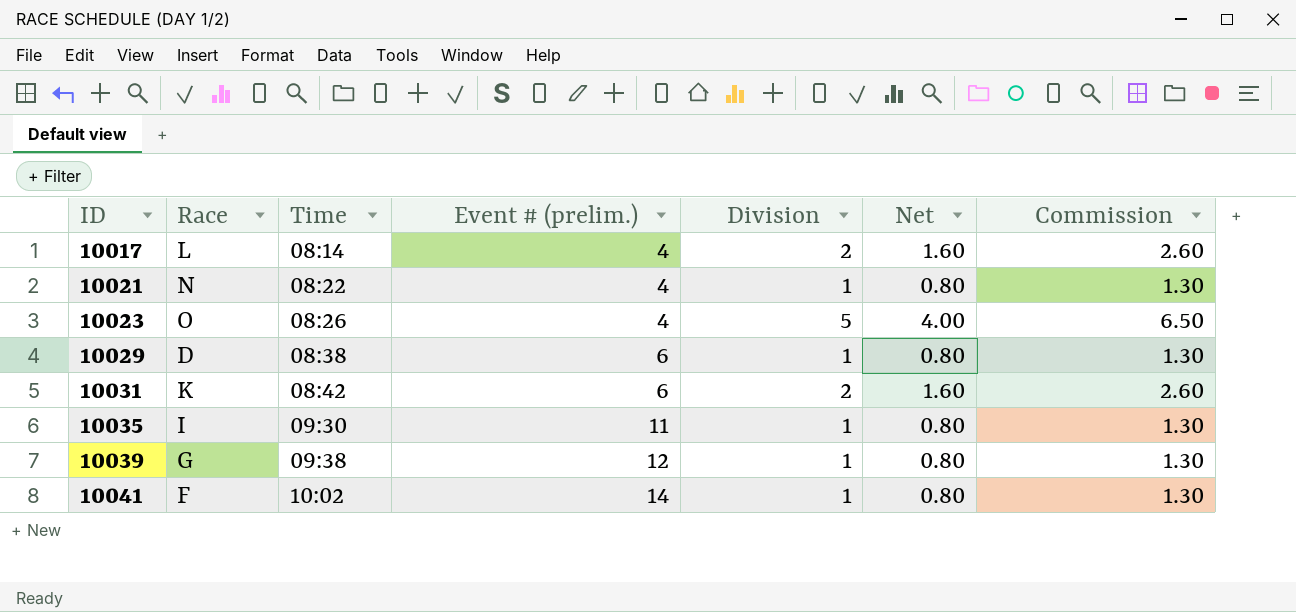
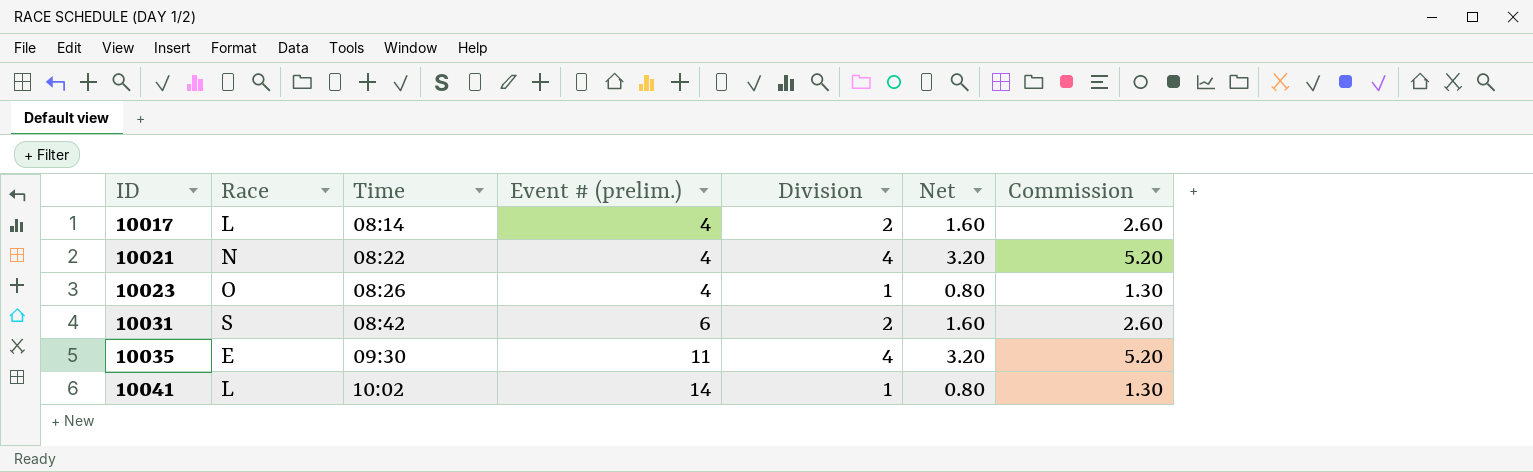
row 10029: D | 08:38 | 6 | 1 | 0.80 | 1.30 -> none
row 10039: G | 09:38 | 12 | 1 | 0.80 | 1.30 -> none
10021 | Division: 1 -> 4
10021 | Net: 0.80 -> 3.20
10021 | Commission: 1.30 -> 5.20
10023 | Division: 5 -> 1
10023 | Net: 4.00 -> 0.80
10023 | Commission: 6.50 -> 1.30
10031 | Race: K -> S
10035 | Race: I -> E
10035 | Division: 1 -> 4
10035 | Net: 0.80 -> 3.20
10035 | Commission: 1.30 -> 5.20
10041 | Race: F -> L

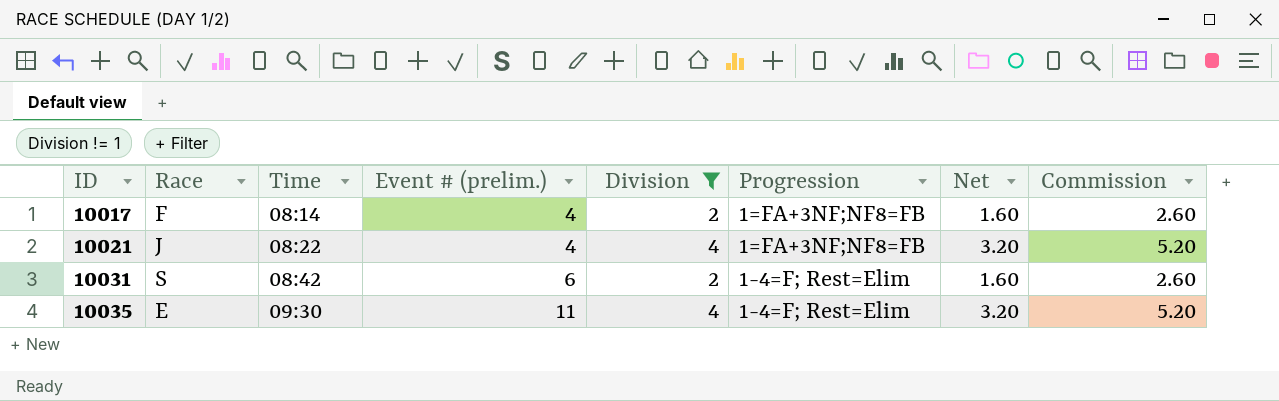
filter: none -> Division != 1
column Progression | position: none -> 6
10017 | Race: L -> F
10021 | Race: N -> J

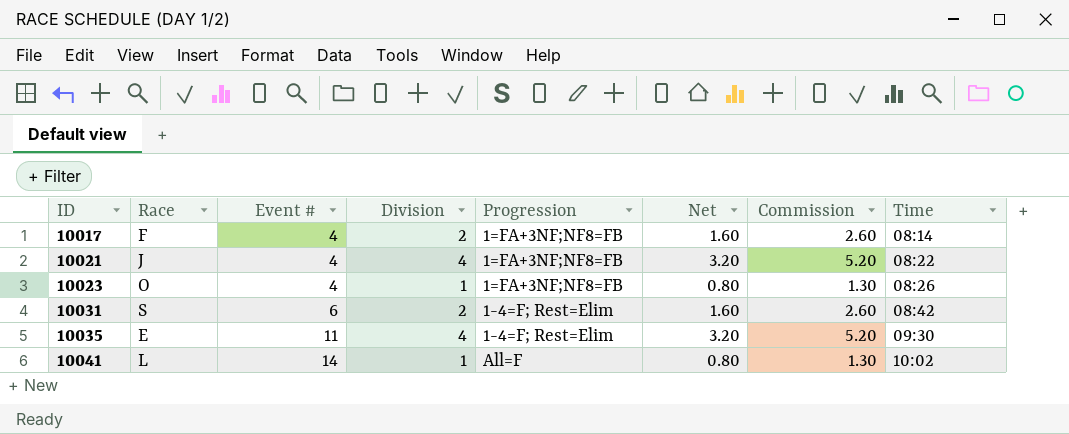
filter: Division != 1 -> none
column name: Event # (prelim.) -> Event #
column Time | position: 3 -> 8

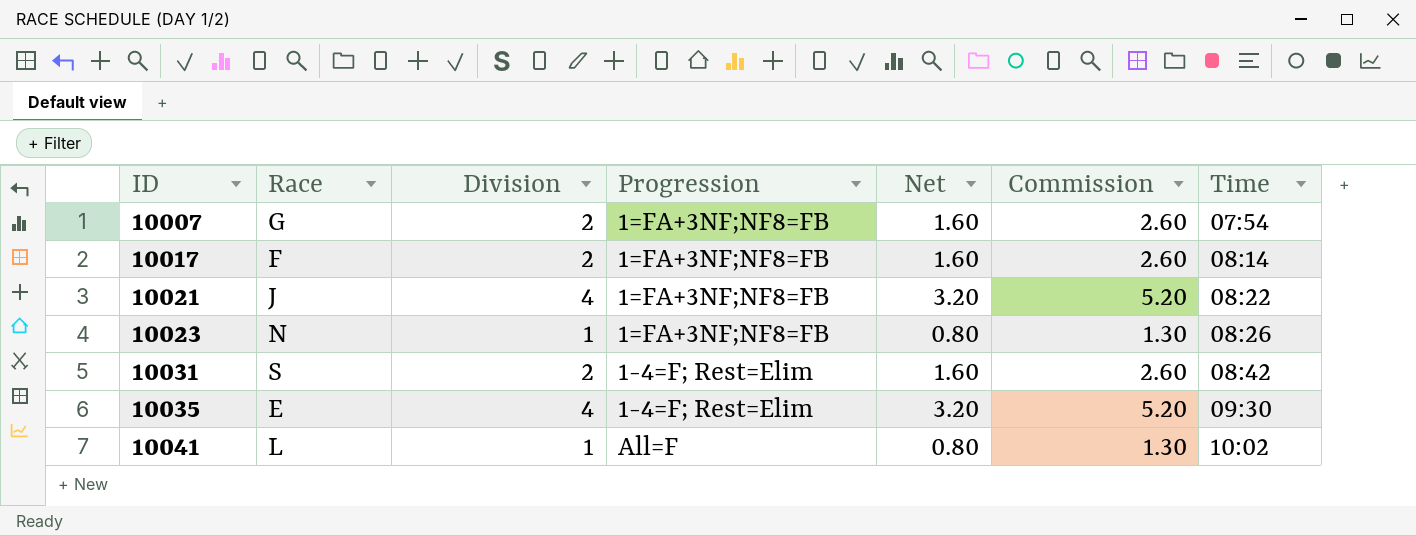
column Event # | position: 3 -> none
row 10007: none -> G | 2 | 1=FA+3NF;NF8=FB | 1.60 | 2.60 | 07:54
10023 | Race: O -> N

